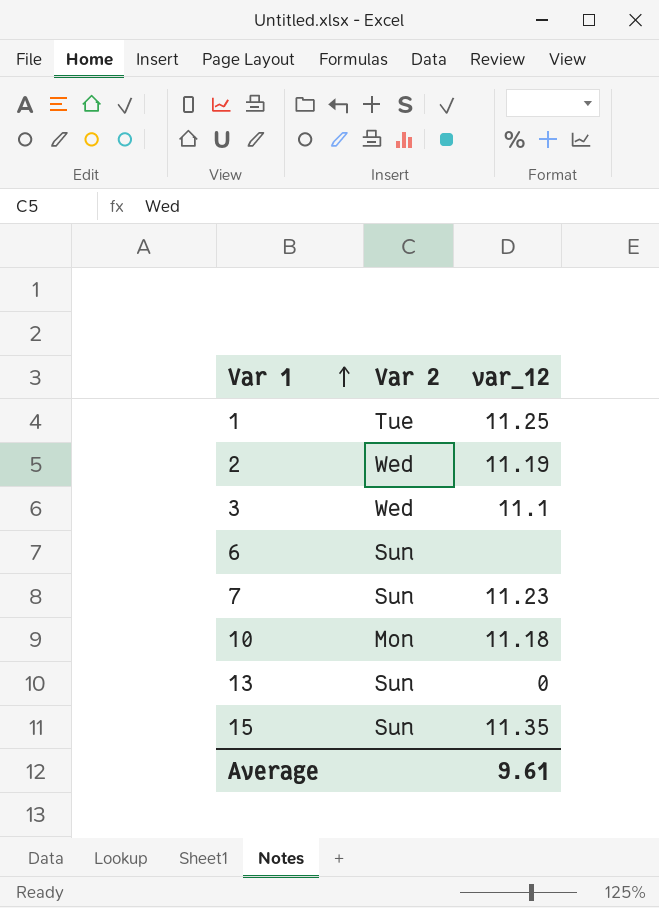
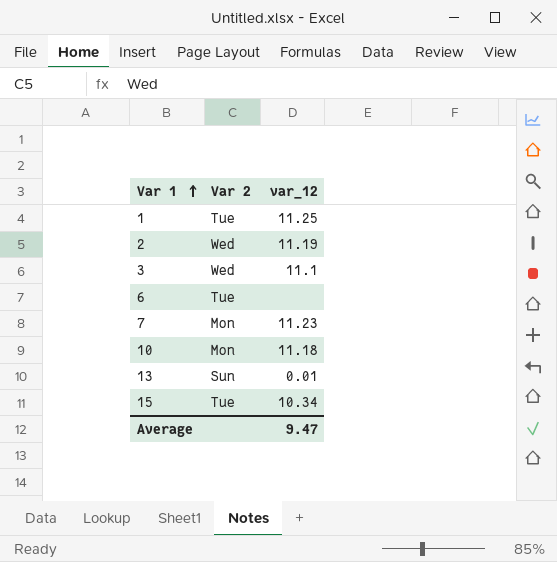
6 | Var 2: Sun -> Tue
7 | Var 2: Sun -> Mon
13 | var_12: 0 -> 0.01
15 | Var 2: Sun -> Tue
15 | var_12: 11.35 -> 10.34
Average | var_12: 9.61 -> 9.47

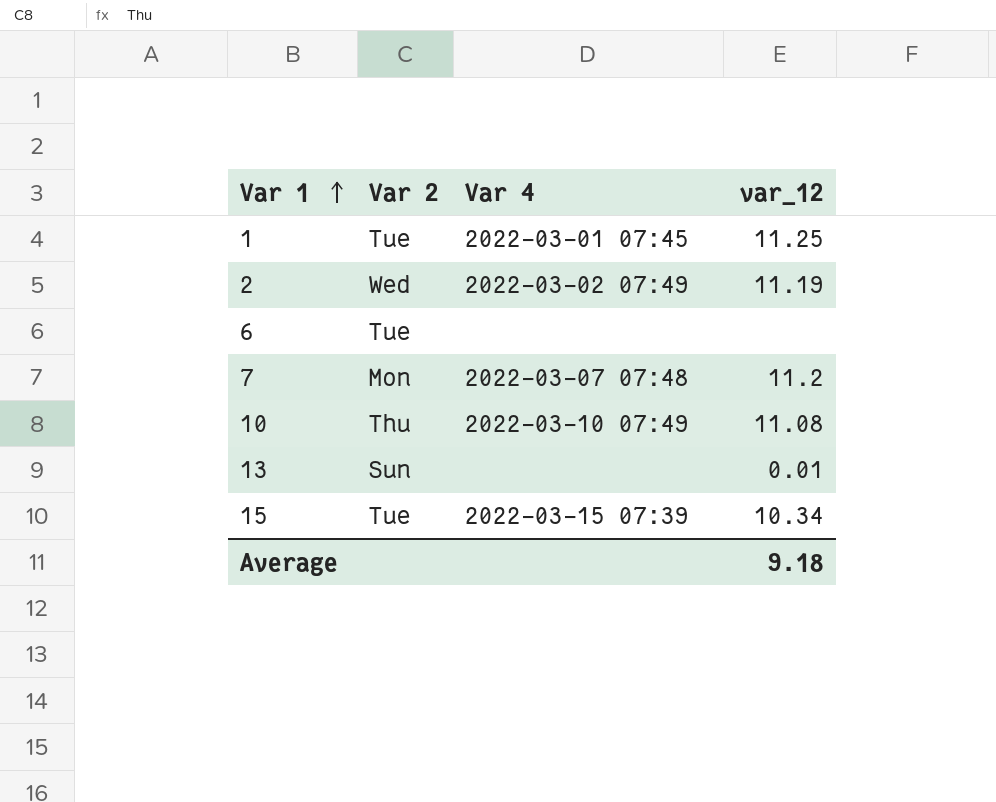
column Var 4 | position: none -> 3
row 3: Wed | 11.1 -> none
7 | var_12: 11.23 -> 11.2
10 | Var 2: Mon -> Thu
10 | var_12: 11.18 -> 11.08
Average | var_12: 9.47 -> 9.18

